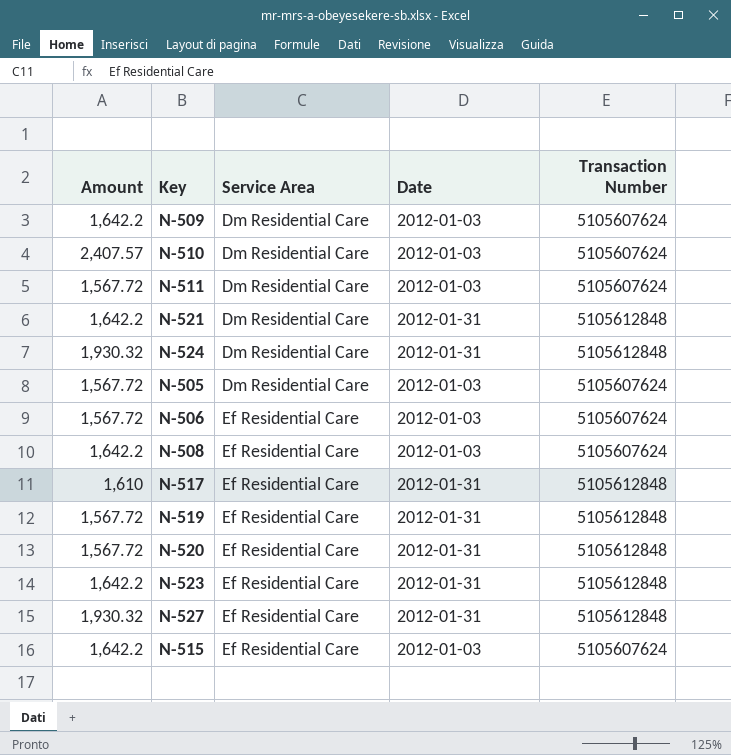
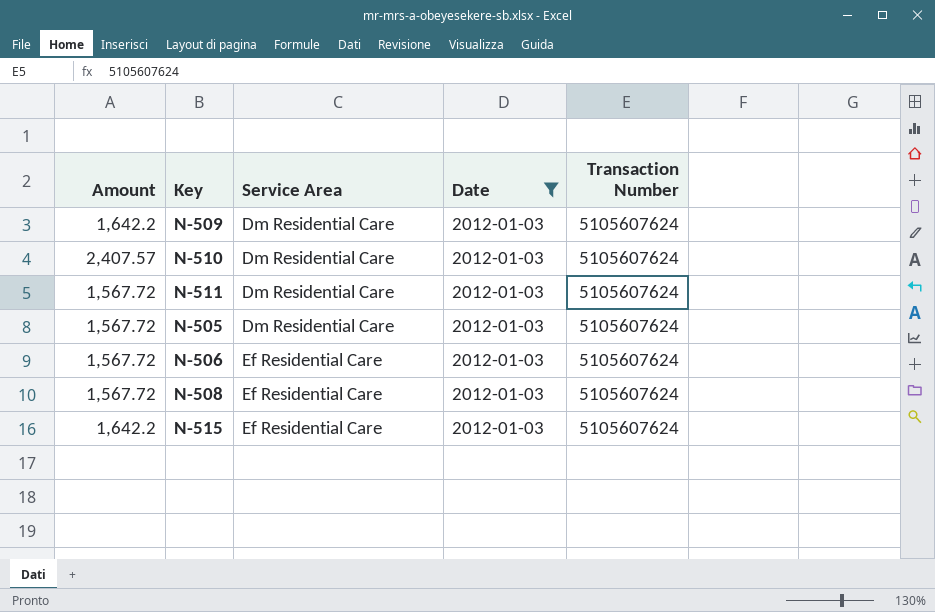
filter: none -> Date = 2012-01-03
N-508 | Amount: 1,642.2 -> 1,567.72

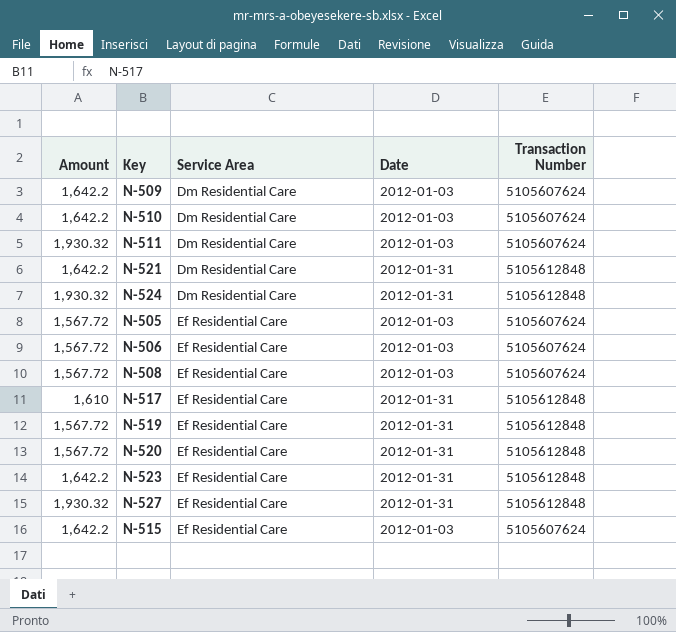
filter: Date = 2012-01-03 -> none
N-510 | Amount: 2,407.57 -> 1,642.2
N-511 | Amount: 1,567.72 -> 1,930.32
N-505 | Service Area: Dm Residential Care -> Ef Residential Care

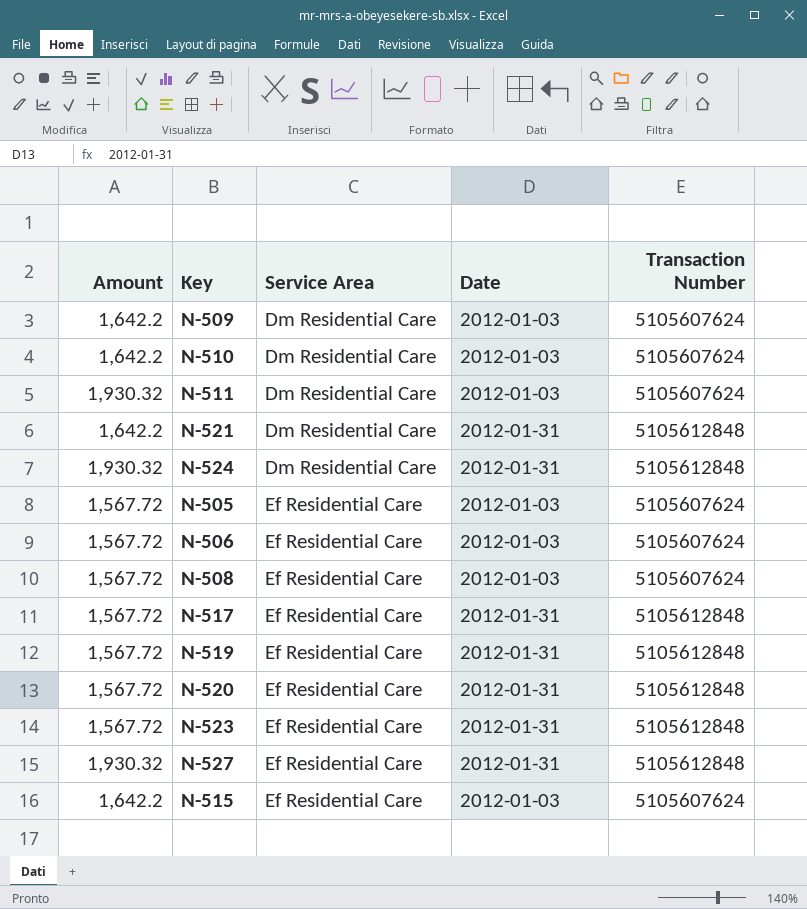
N-517 | Amount: 1,610 -> 1,567.72
N-523 | Amount: 1,642.2 -> 1,567.72

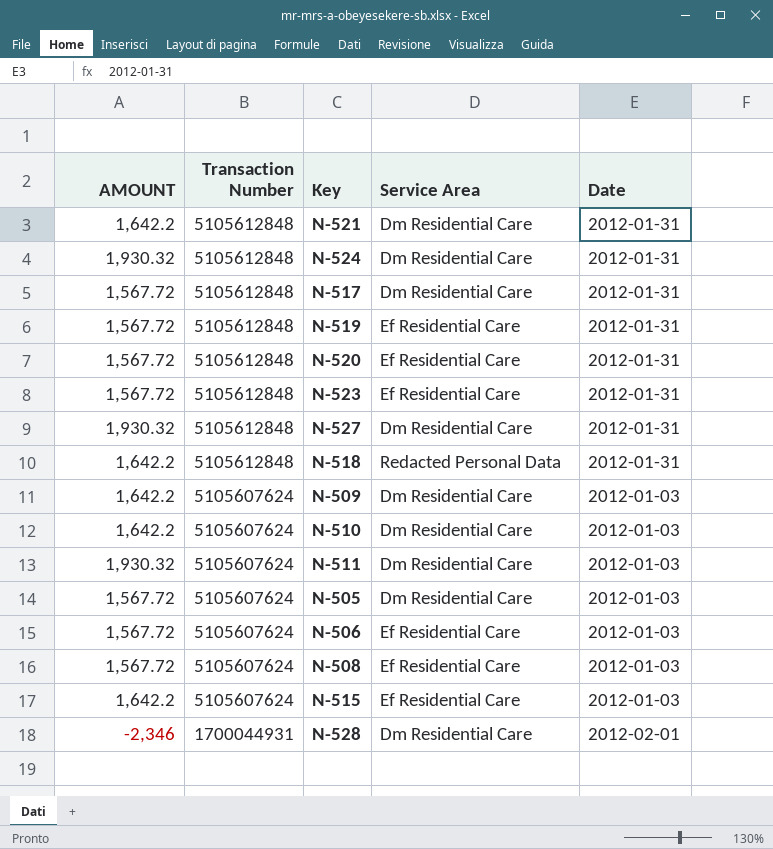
row order: Service Area ascending -> Transaction Number descending
column name: Amount -> AMOUNT
column Transaction Number | position: 5 -> 2
N-517 | Service Area: Ef Residential Care -> Dm Residential Care
N-527 | Service Area: Ef Residential Care -> Dm Residential Care
row N-518: none -> 1,642.2 | 5105612848 | Redacted Personal Data | 2012-01-31
N-505 | Service Area: Ef Residential Care -> Dm Residential Care
row N-528: none -> -2,346 | 1700044931 | Dm Residential Care | 2012-02-01

